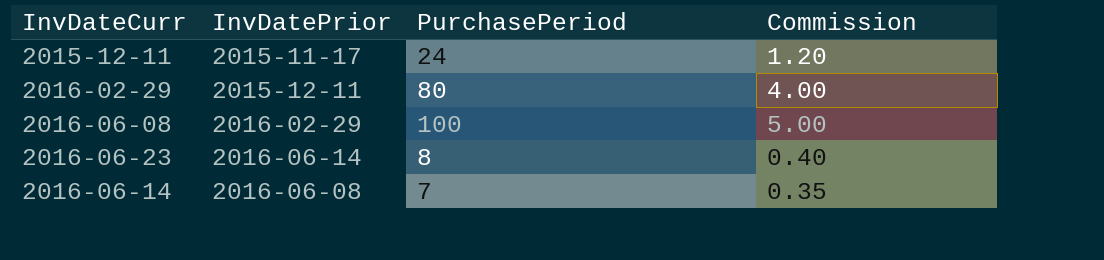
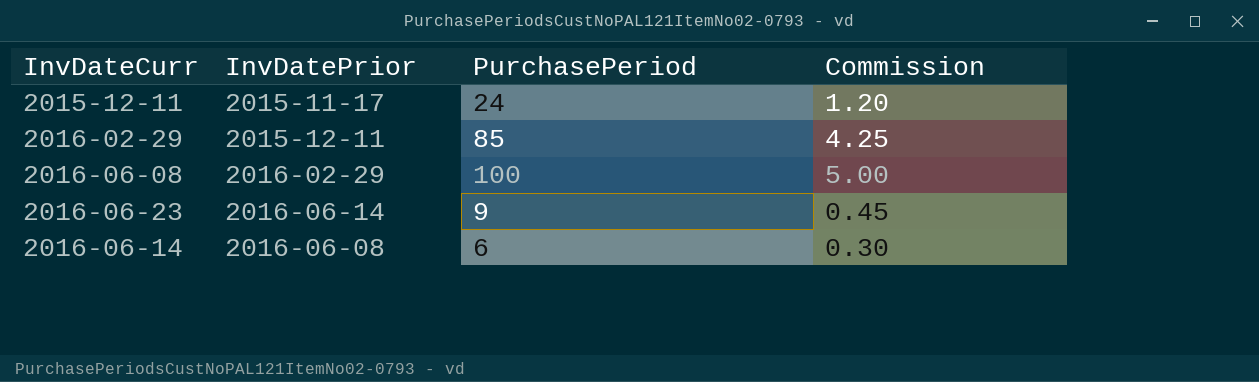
2016-02-29 | PurchasePeriod: 80 -> 85
2016-02-29 | Commission: 4.00 -> 4.25
2016-06-23 | PurchasePeriod: 8 -> 9
2016-06-23 | Commission: 0.40 -> 0.45
2016-06-14 | PurchasePeriod: 7 -> 6
2016-06-14 | Commission: 0.35 -> 0.30

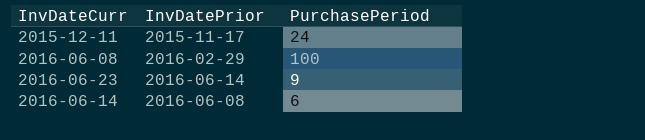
column Commission | formula: [PurchasePeriod] * 0.05 -> none
row 2016-02-29: 2015-12-11 | 85 | 4.25 -> none

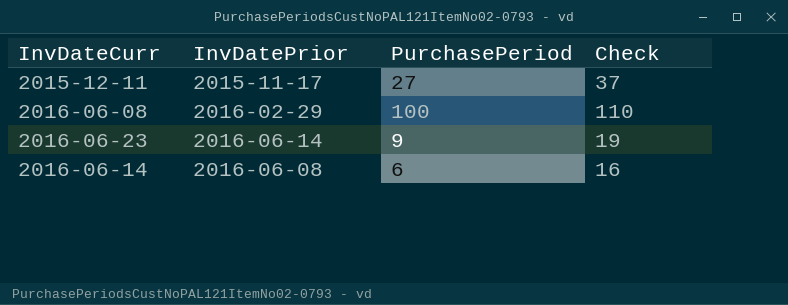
column Check | formula: none -> [PurchasePeriod] + 10
2015-12-11 | PurchasePeriod: 24 -> 27

